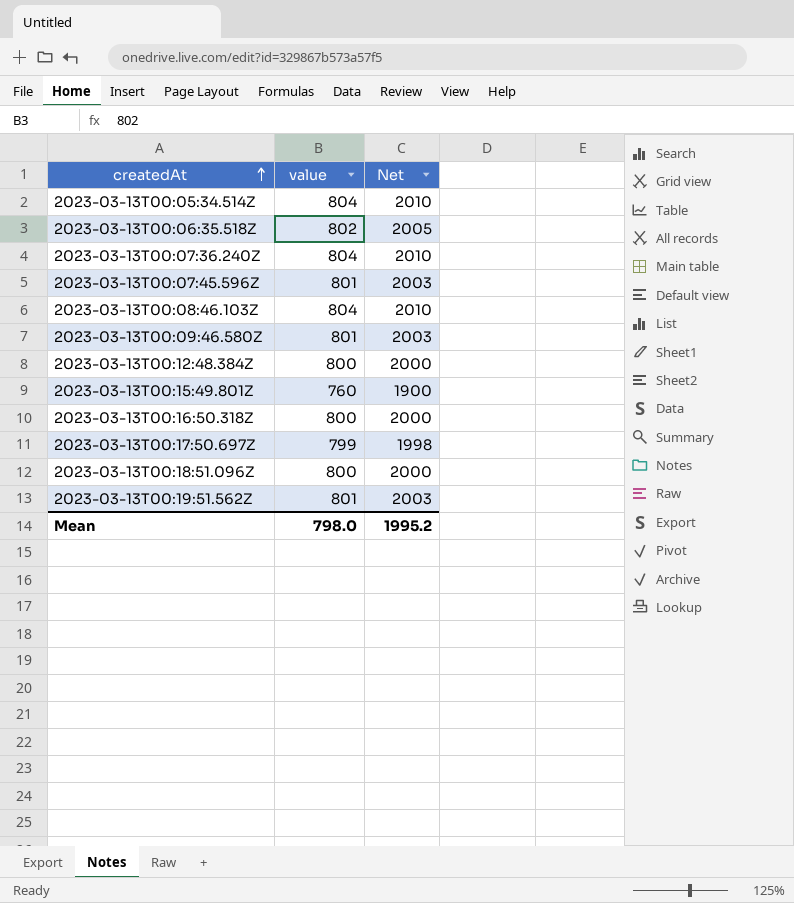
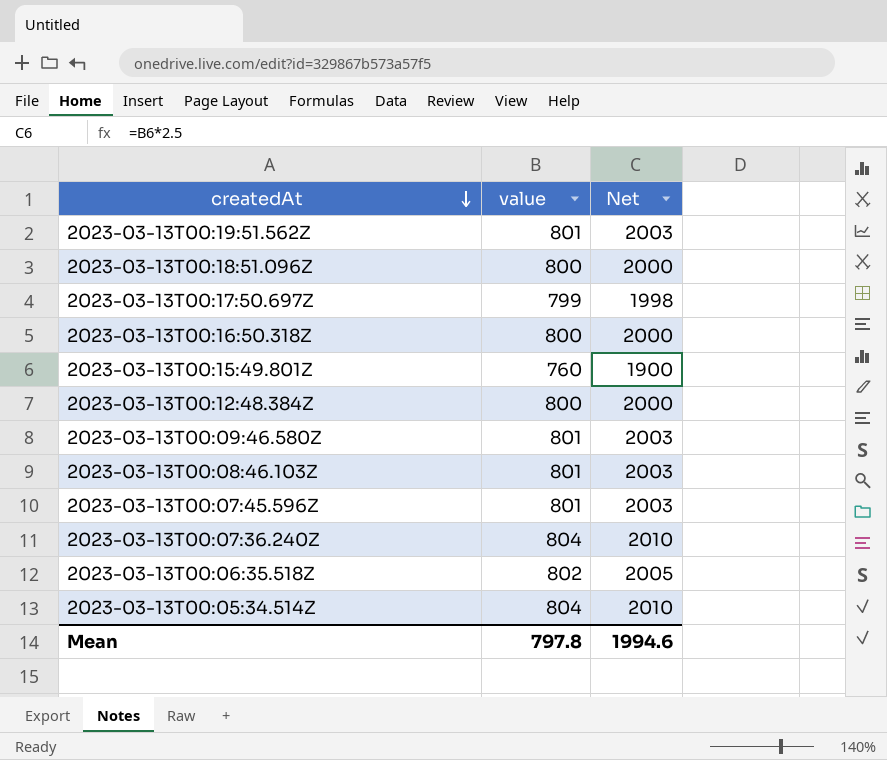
row order: createdAt ascending -> createdAt descending
2023-03-13T00:08:46.103Z | value: 804 -> 801
2023-03-13T00:08:46.103Z | Net: 2010 -> 2003
Mean | value: 798.0 -> 797.8
Mean | Net: 1995.2 -> 1994.6

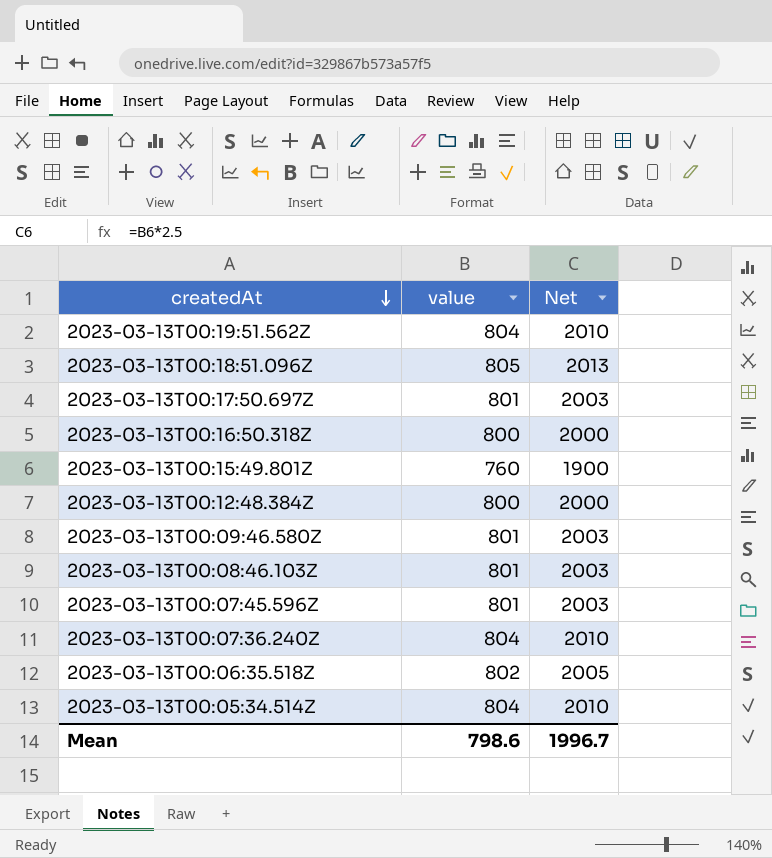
2023-03-13T00:19:51.562Z | value: 801 -> 804
2023-03-13T00:19:51.562Z | Net: 2003 -> 2010
2023-03-13T00:18:51.096Z | value: 800 -> 805
2023-03-13T00:18:51.096Z | Net: 2000 -> 2013
2023-03-13T00:17:50.697Z | value: 799 -> 801
2023-03-13T00:17:50.697Z | Net: 1998 -> 2003
Mean | value: 797.8 -> 798.6
Mean | Net: 1994.6 -> 1996.7

